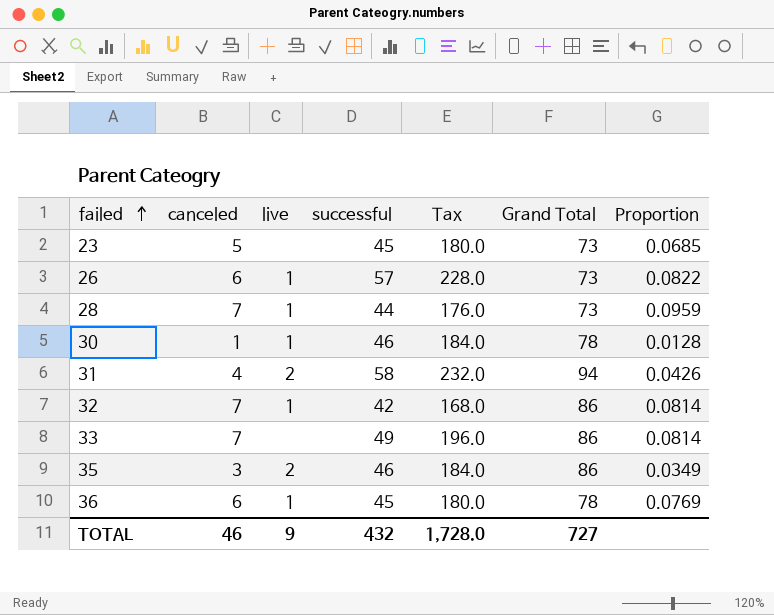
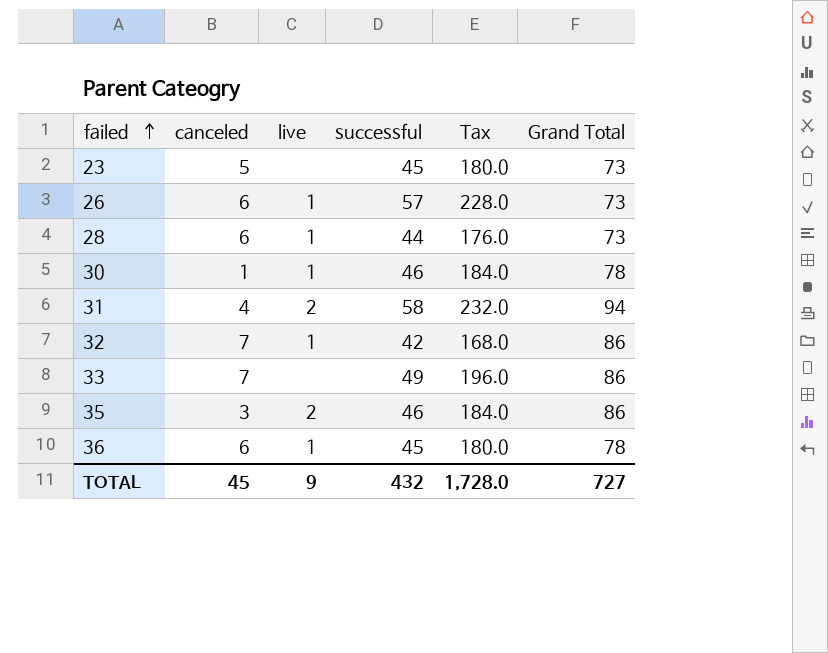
column Proportion | formula: [canceled] / [Grand Total] -> none
28 | canceled: 7 -> 6
TOTAL | canceled: 46 -> 45

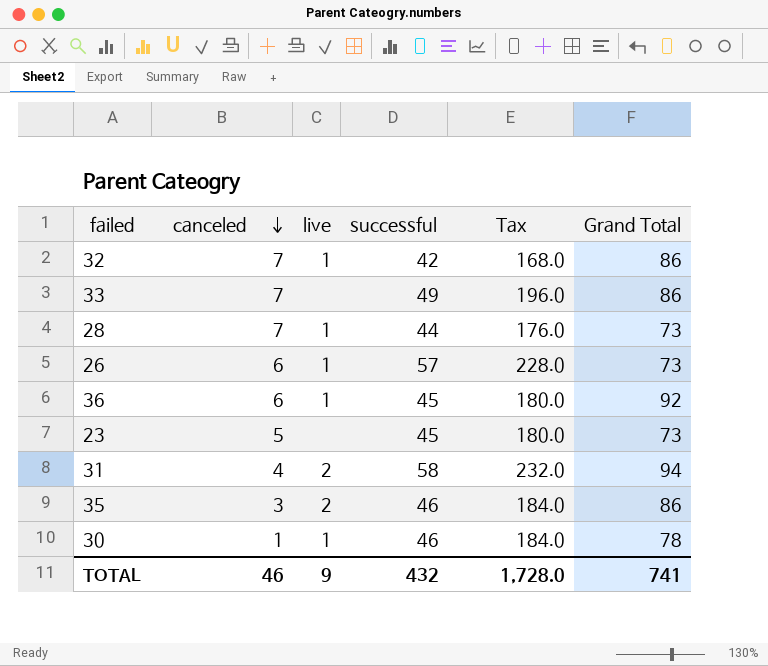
row order: failed ascending -> canceled descending
28 | canceled: 6 -> 7
36 | Grand Total: 78 -> 92
TOTAL | canceled: 45 -> 46
TOTAL | Grand Total: 727 -> 741

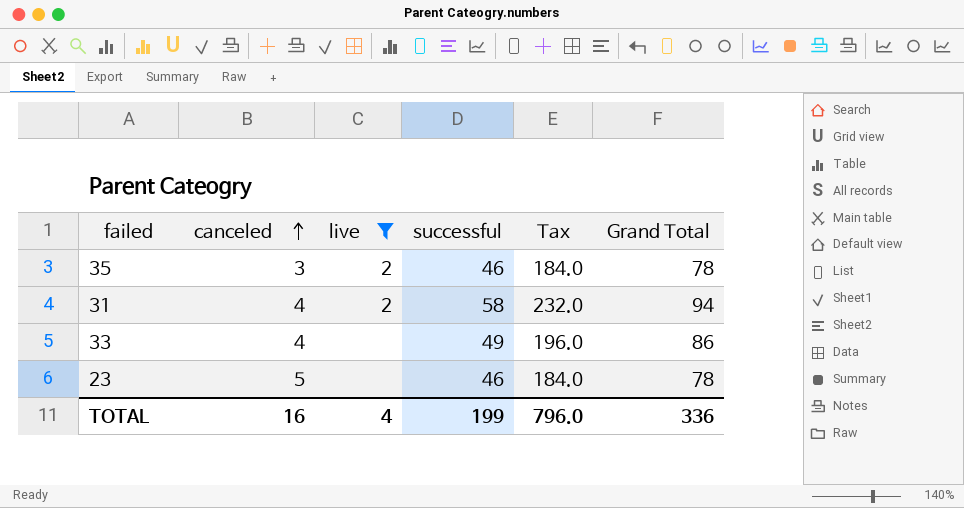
filter: none -> live != 1
row order: canceled descending -> canceled ascending
35 | Grand Total: 86 -> 78
33 | canceled: 7 -> 4
23 | successful: 45 -> 46
23 | Tax: 180.0 -> 184.0
23 | Grand Total: 73 -> 78
TOTAL | canceled: 46 -> 16
TOTAL | live: 9 -> 4
TOTAL | successful: 432 -> 199
TOTAL | Tax: 1,728.0 -> 796.0
TOTAL | Grand Total: 741 -> 336

